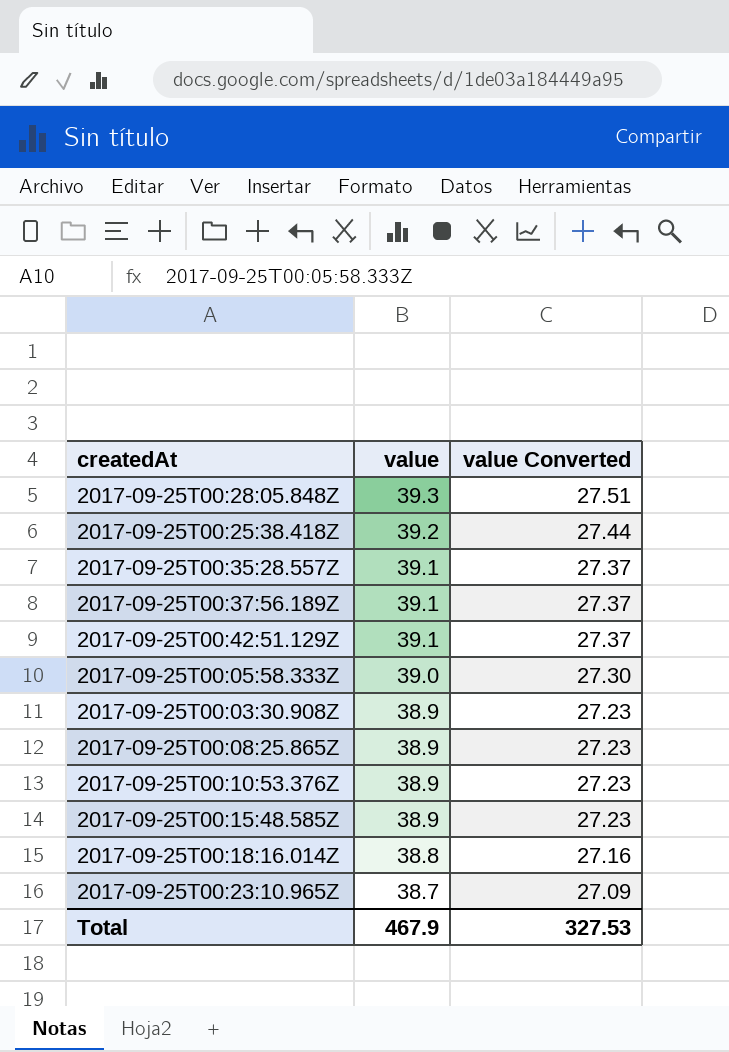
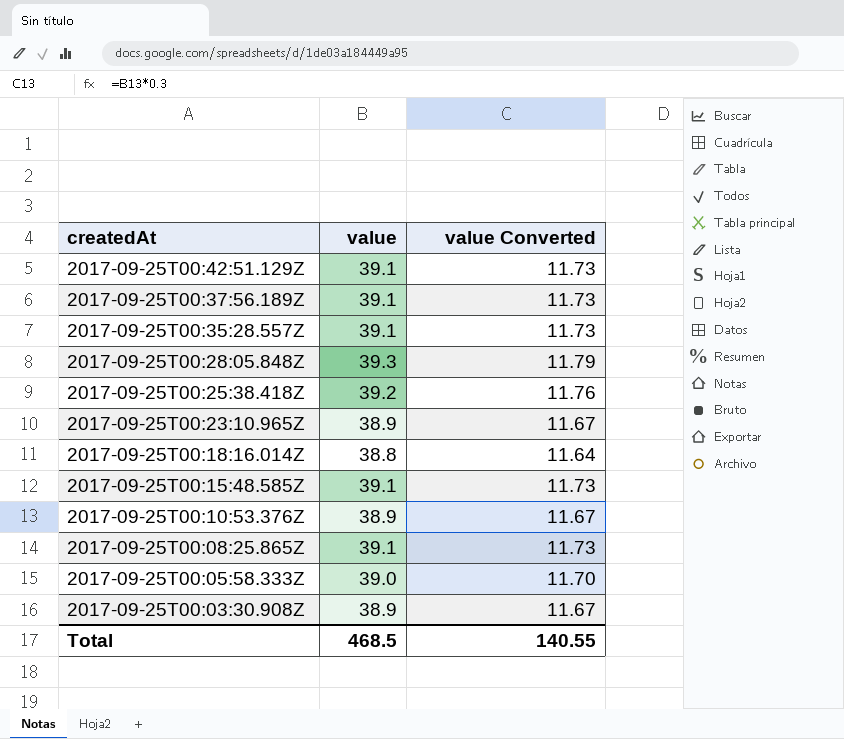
row order: value descending -> createdAt descending
column value Converted | formula: [value] * 0.7 -> [value] * 0.3
2017-09-25T00:23:10.965Z | value: 38.7 -> 38.9
2017-09-25T00:15:48.585Z | value: 38.9 -> 39.1
2017-09-25T00:08:25.865Z | value: 38.9 -> 39.1
Total | value: 467.9 -> 468.5
Total | value Converted: 327.53 -> 140.55

